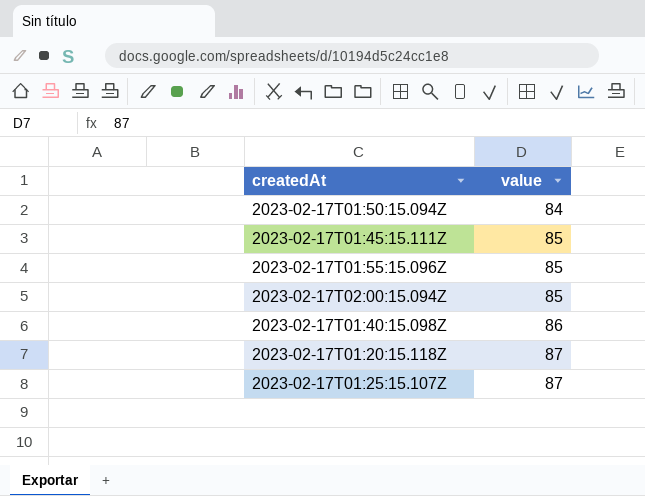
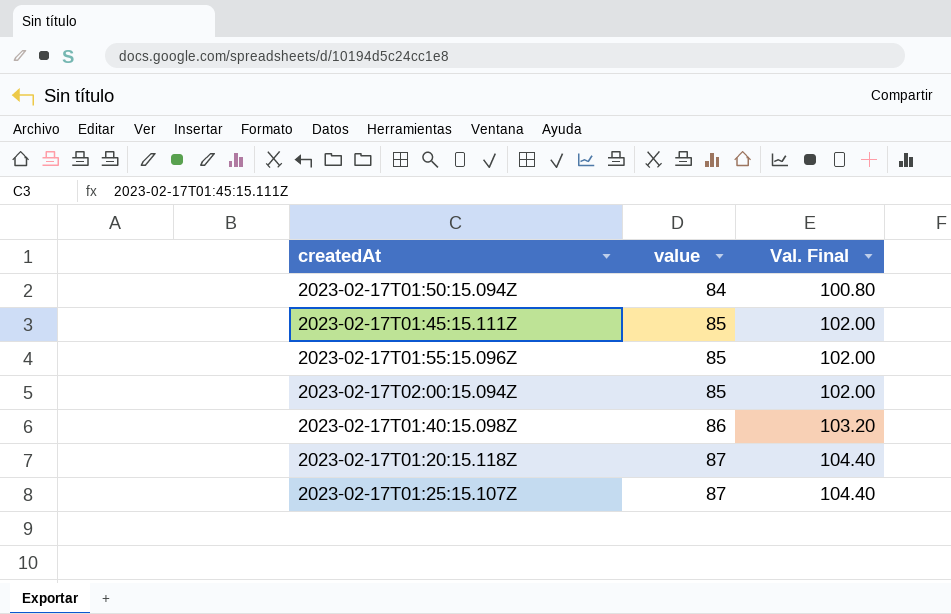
column Val. Final | formula: none -> [value] * 1.2

